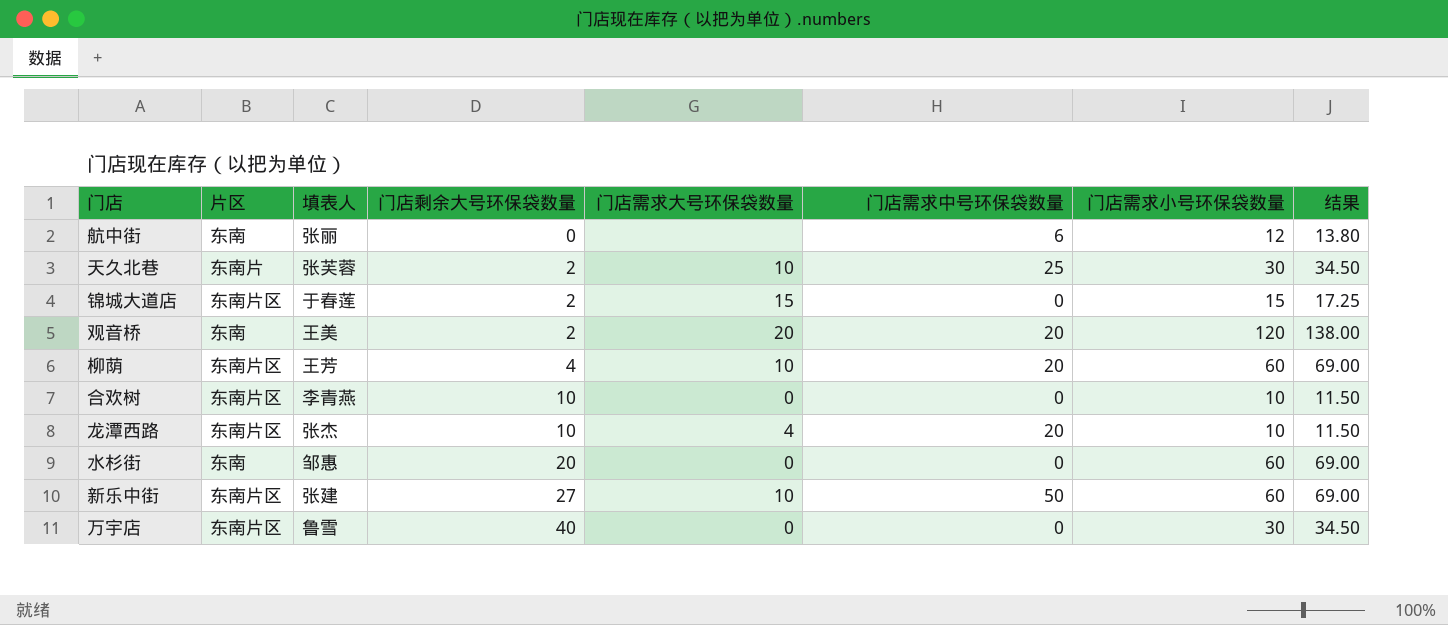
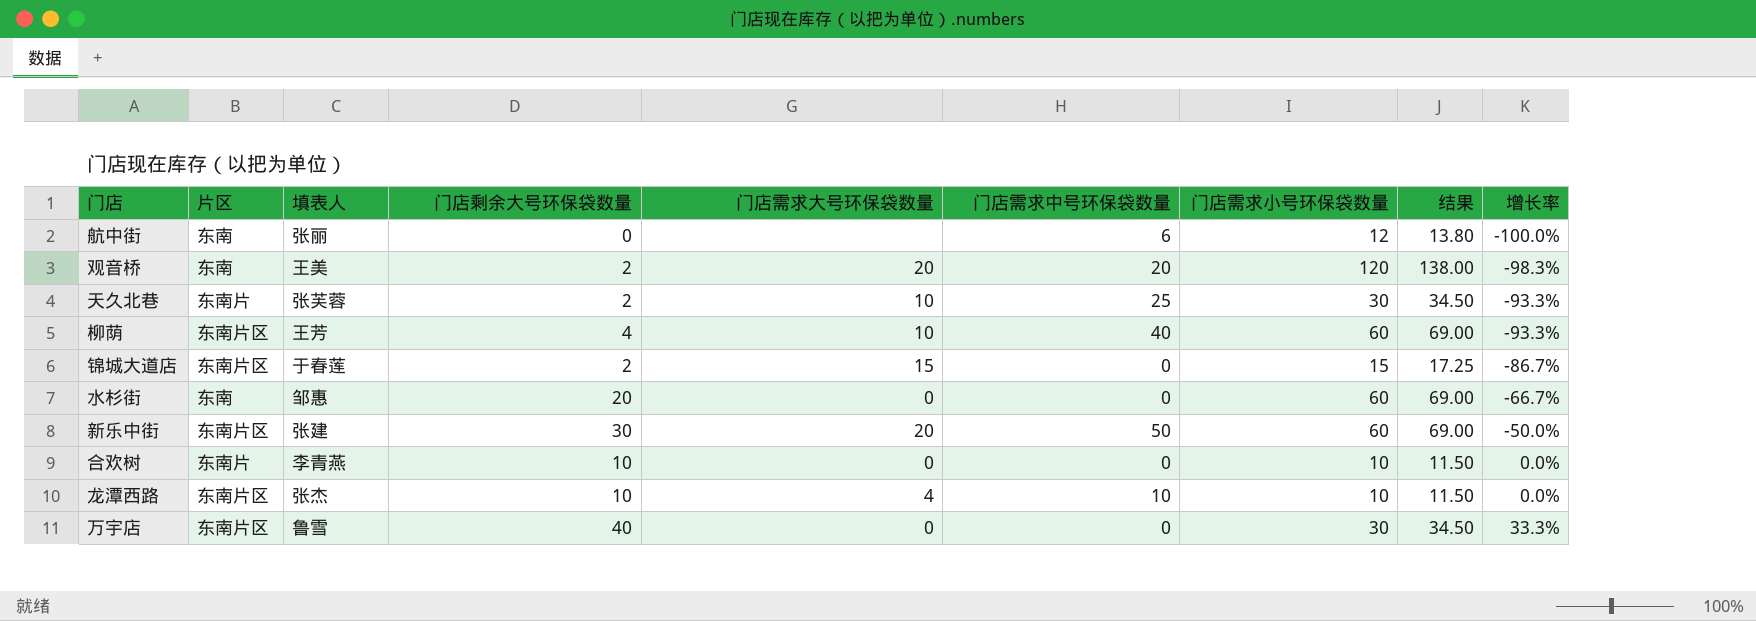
row order: 门店剩余大号环保袋数量 ascending -> 增长率 ascending
column 增长率 | formula: none -> ([门店剩余大号环保袋数量] - [门店需求小号环保袋数量]) / [门店需求小号环保袋数量]
柳荫 | 门店需求中号环保袋数量: 20 -> 40
新乐中街 | 门店剩余大号环保袋数量: 27 -> 30
新乐中街 | 门店需求大号环保袋数量: 10 -> 20
合欢树 | 片区: 东南片区 -> 东南片
龙潭西路 | 门店需求中号环保袋数量: 20 -> 10

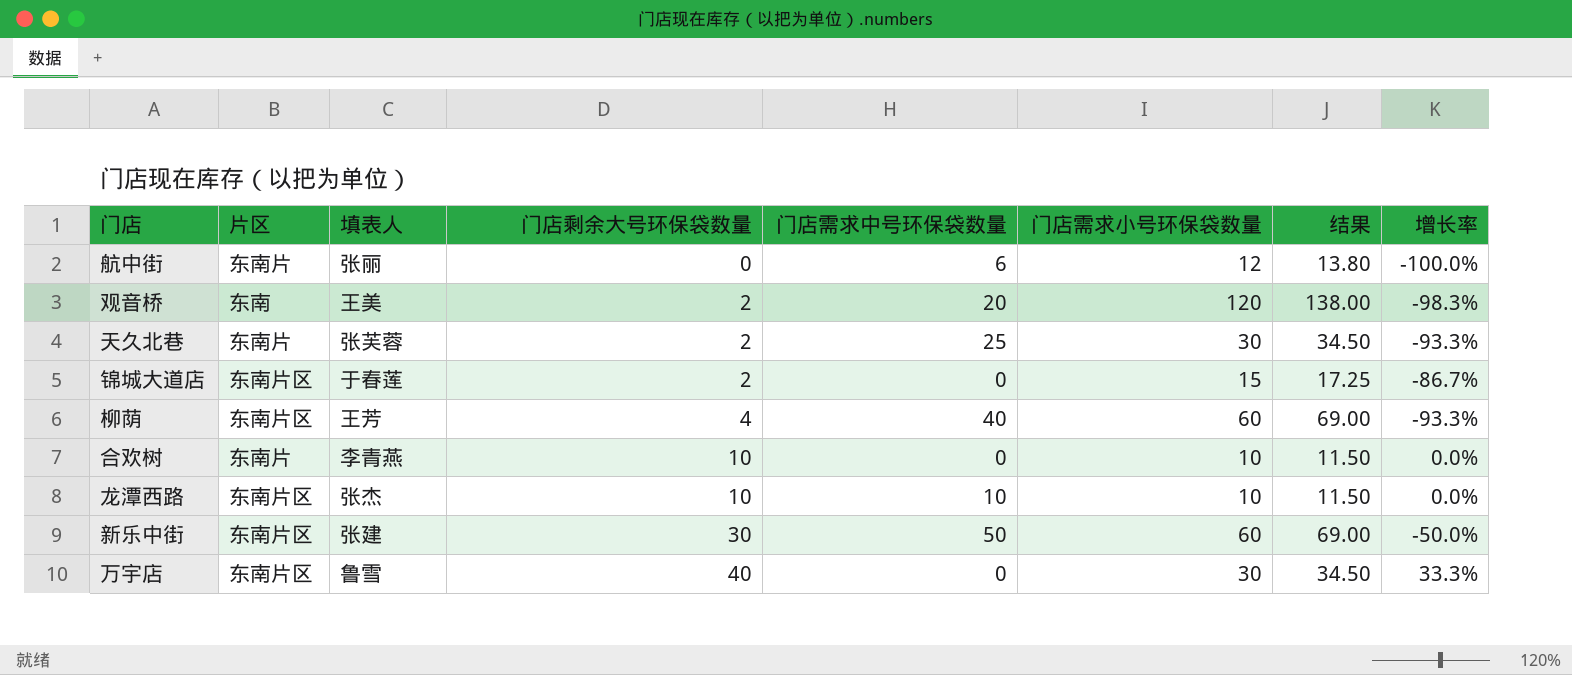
row order: 增长率 ascending -> 门店剩余大号环保袋数量 ascending
column 门店需求大号环保袋数量 | position: 5 -> none
row 水杉街: 东南 | 邹惠 | 20 | 0 | 0 | 60 | 69.00 | -66.7% -> none
航中街 | 片区: 东南 -> 东南片

